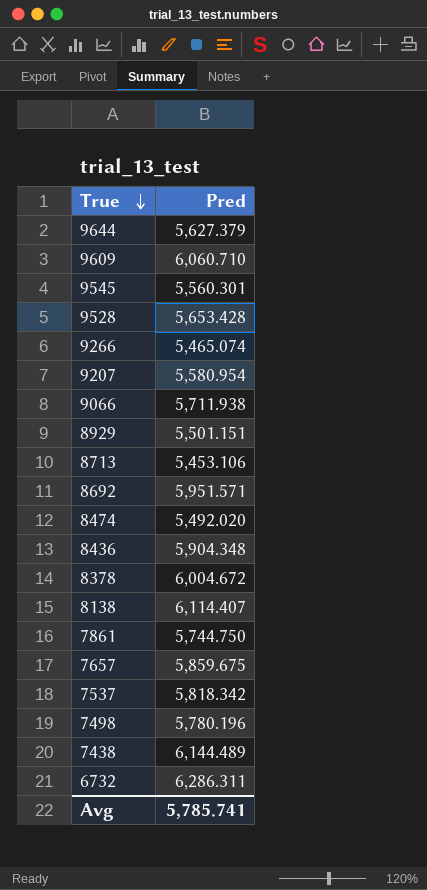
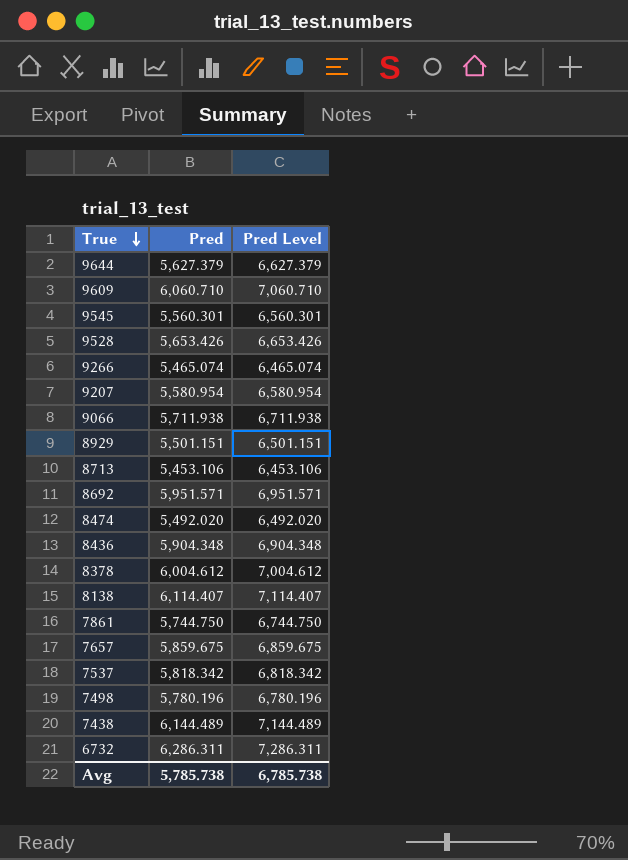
column Pred Level | formula: none -> [Pred] + 1000
9528 | Pred: 5,653.428 -> 5,653.426
8378 | Pred: 6,004.672 -> 6,004.612
Avg | Pred: 5,785.741 -> 5,785.738

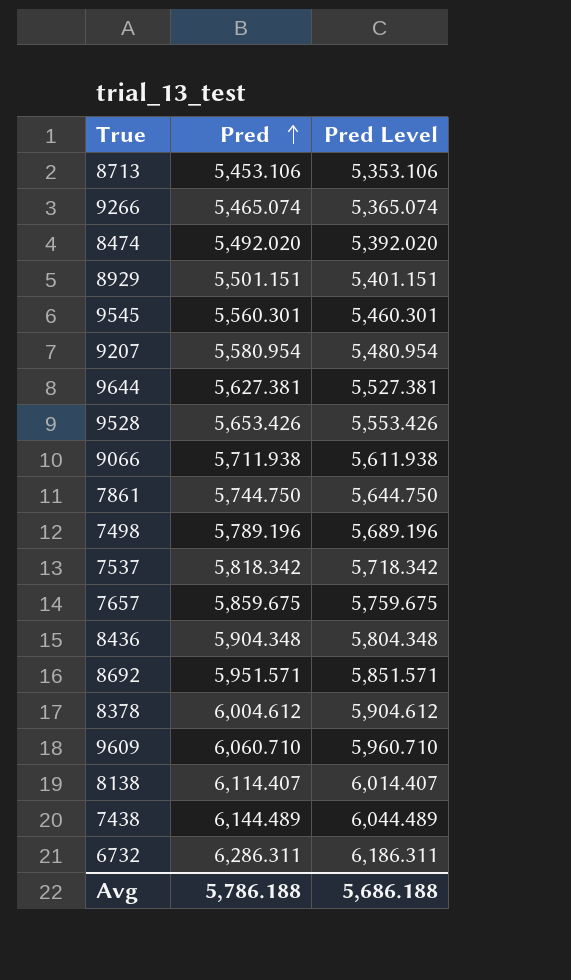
row order: True descending -> Pred ascending
column Pred Level | formula: [Pred] + 1000 -> [Pred] - 100
9644 | Pred: 5,627.379 -> 5,627.381
7498 | Pred: 5,780.196 -> 5,789.196
Avg | Pred: 5,785.738 -> 5,786.188
Avg | Pred Level: 6,785.738 -> 5,686.188

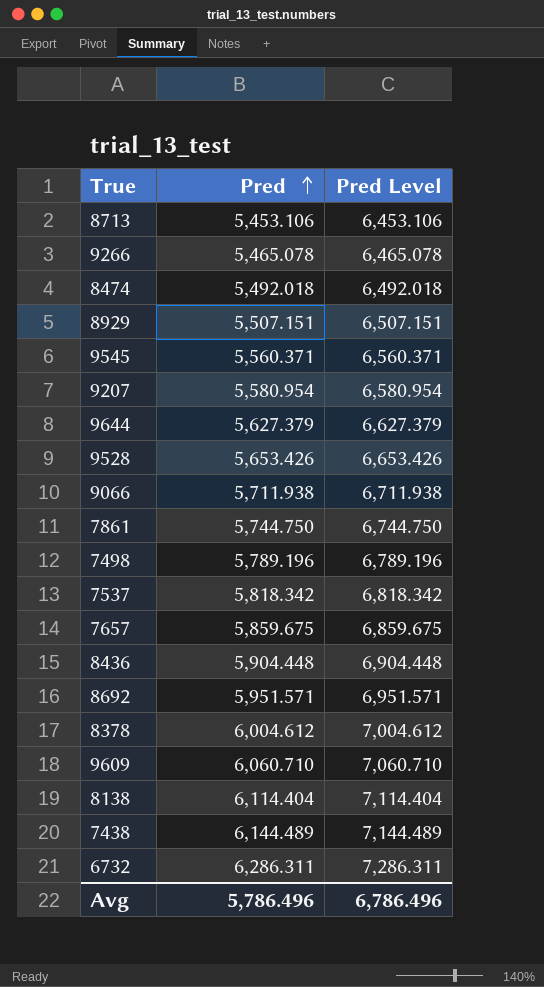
column Pred Level | formula: [Pred] - 100 -> [Pred] + 1000
9266 | Pred: 5,465.074 -> 5,465.078
8474 | Pred: 5,492.020 -> 5,492.018
8929 | Pred: 5,501.151 -> 5,507.151
9545 | Pred: 5,560.301 -> 5,560.371
9644 | Pred: 5,627.381 -> 5,627.379
8436 | Pred: 5,904.348 -> 5,904.448
8138 | Pred: 6,114.407 -> 6,114.404
Avg | Pred: 5,786.188 -> 5,786.496
Avg | Pred Level: 5,686.188 -> 6,786.496

